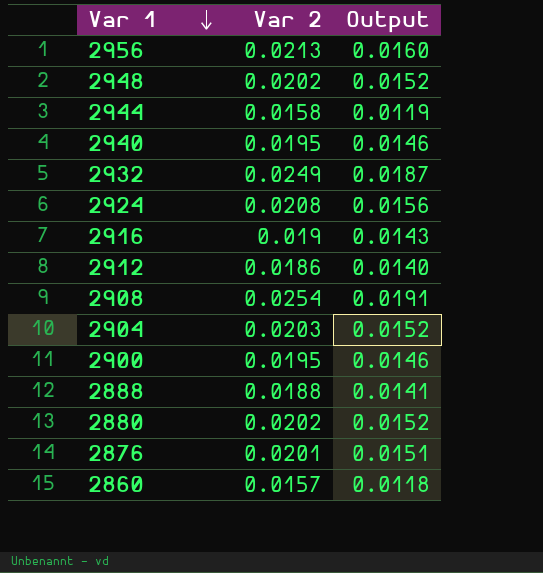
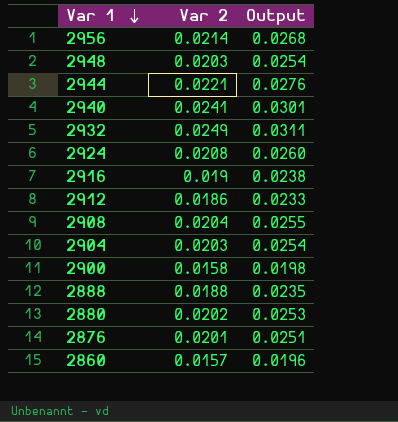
column Output | formula: [Var 2] * 0.75 -> [Var 2] * 1.25
2956 | Var 2: 0.0213 -> 0.0214
2948 | Var 2: 0.0202 -> 0.0203
2944 | Var 2: 0.0158 -> 0.0221
2940 | Var 2: 0.0195 -> 0.0241
2908 | Var 2: 0.0254 -> 0.0204
2900 | Var 2: 0.0195 -> 0.0158

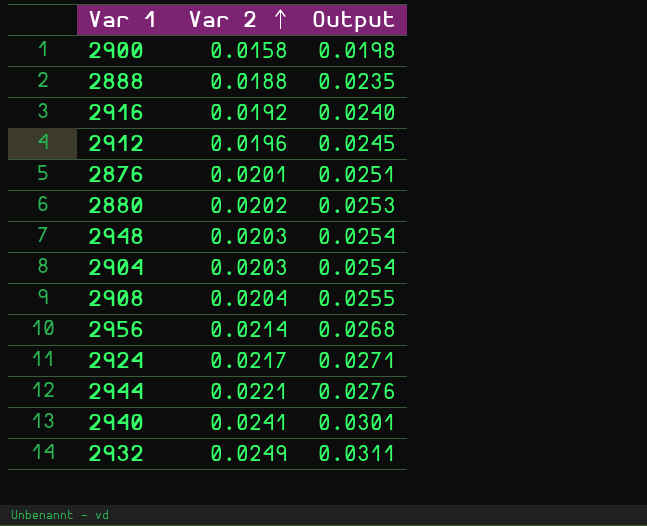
row order: Var 1 descending -> Var 2 ascending
row 2860: 0.0157 | 0.0196 -> none
2916 | Var 2: 0.019 -> 0.0192
2916 | Output: 0.0238 -> 0.0240
2912 | Var 2: 0.0186 -> 0.0196
2912 | Output: 0.0233 -> 0.0245
2924 | Var 2: 0.0208 -> 0.0217
2924 | Output: 0.0260 -> 0.0271

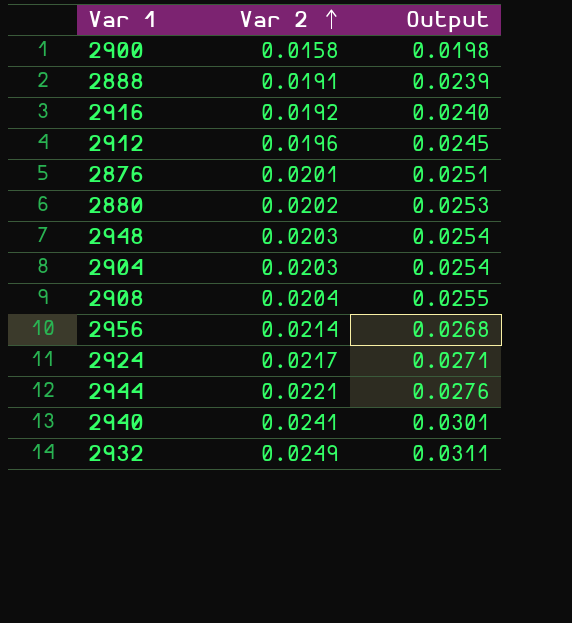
2888 | Var 2: 0.0188 -> 0.0191
2888 | Output: 0.0235 -> 0.0239

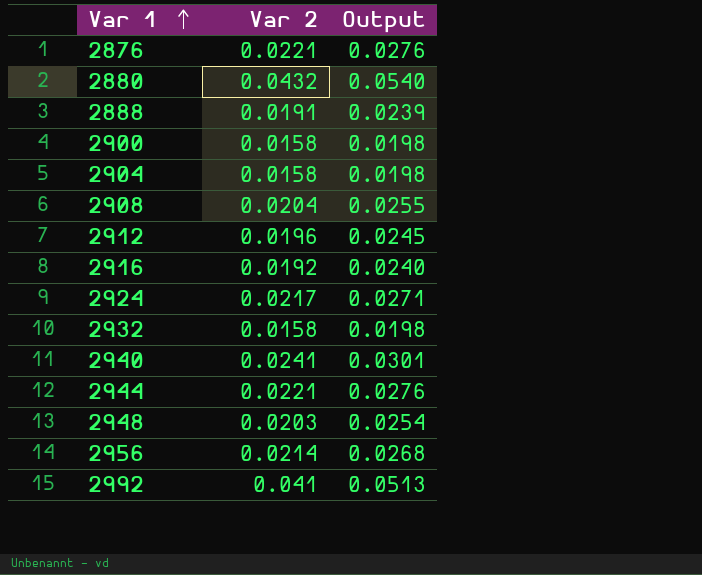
row order: Var 2 ascending -> Var 1 ascending
2876 | Var 2: 0.0201 -> 0.0221
2876 | Output: 0.0251 -> 0.0276
2880 | Var 2: 0.0202 -> 0.0432
2880 | Output: 0.0253 -> 0.0540
2904 | Var 2: 0.0203 -> 0.0158
2904 | Output: 0.0254 -> 0.0198
2932 | Var 2: 0.0249 -> 0.0158
2932 | Output: 0.0311 -> 0.0198
row 2992: none -> 0.041 | 0.0513

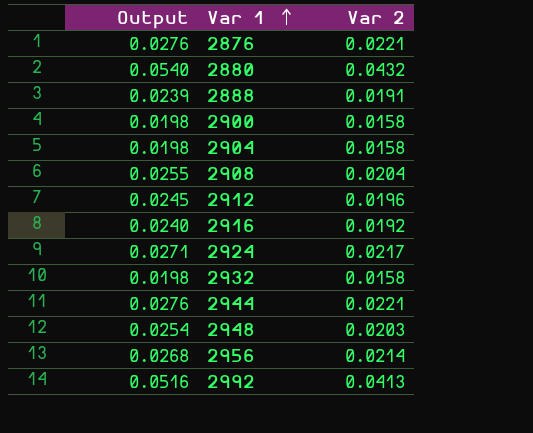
column Output | position: 3 -> 1
row 2940: 0.0241 | 0.0301 -> none
2992 | Output: 0.0513 -> 0.0516
2992 | Var 2: 0.041 -> 0.0413

